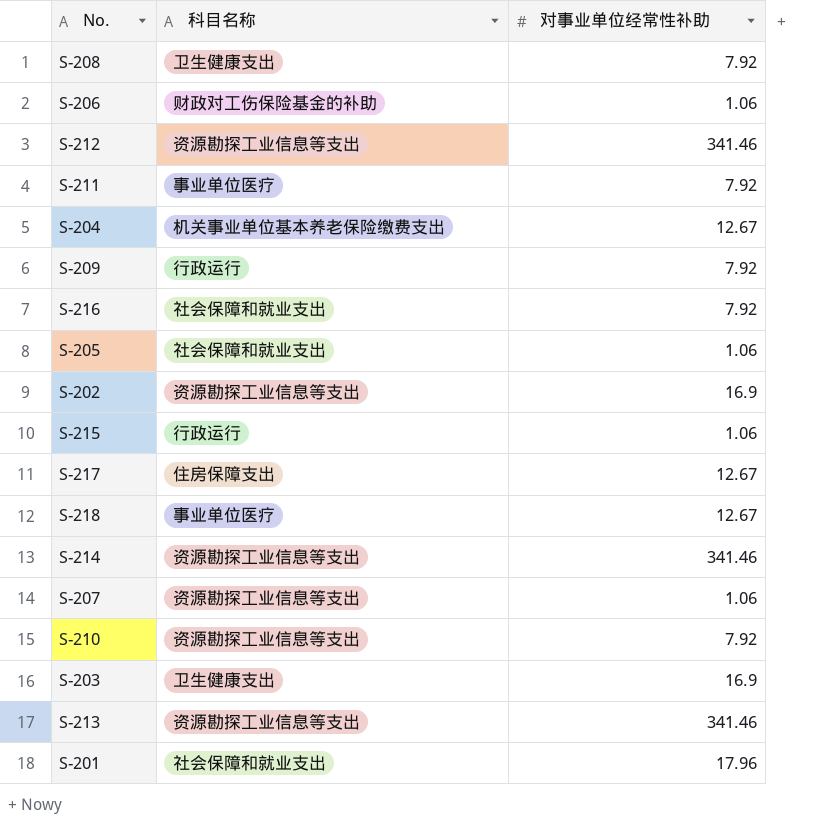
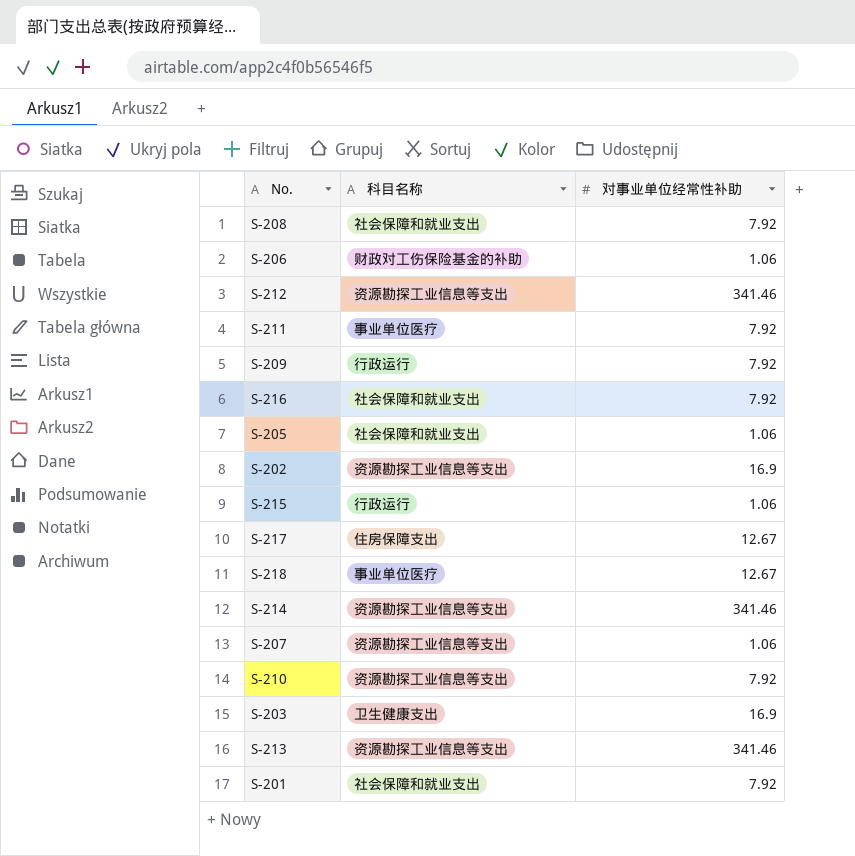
row S-204: 机关事业单位基本养老保险缴费支出 | 12.67 -> none
S-208 | 科目名称: 卫生健康支出 -> 社会保障和就业支出
S-201 | 对事业单位经常性补助: 17.96 -> 7.92

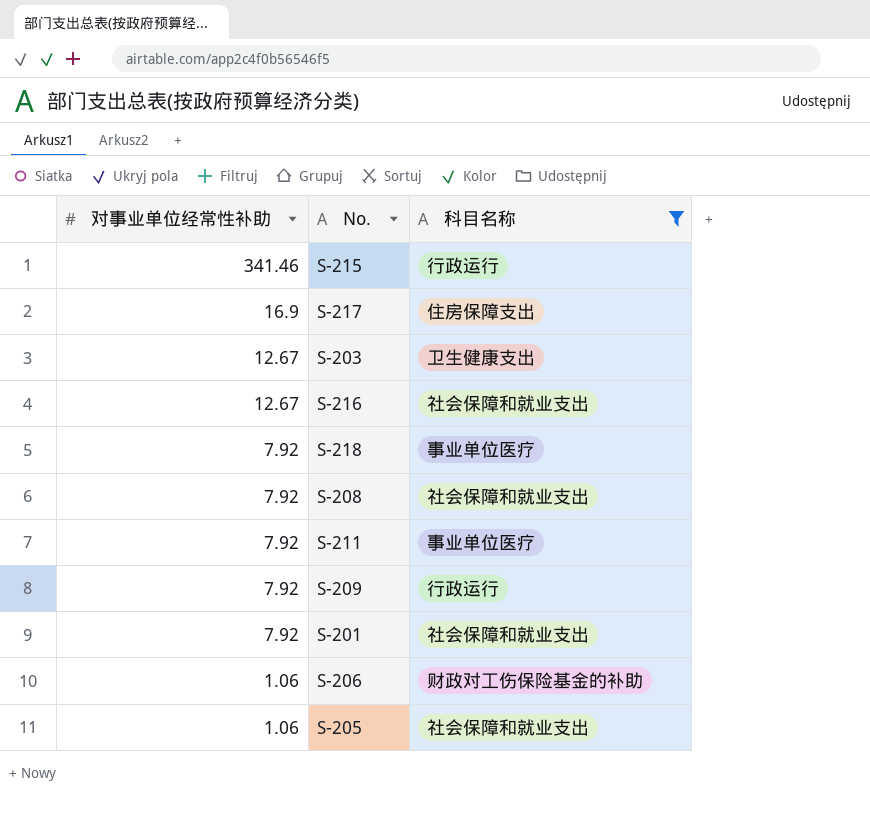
filter: none -> 科目名称 != 资源勘探工业信息等支出
row order: none -> 对事业单位经常性补助 descending
column 对事业单位经常性补助 | position: 3 -> 1
S-215 | 对事业单位经常性补助: 1.06 -> 341.46
S-217 | 对事业单位经常性补助: 12.67 -> 16.9
S-203 | 对事业单位经常性补助: 16.9 -> 12.67
S-216 | 对事业单位经常性补助: 7.92 -> 12.67
S-218 | 对事业单位经常性补助: 12.67 -> 7.92

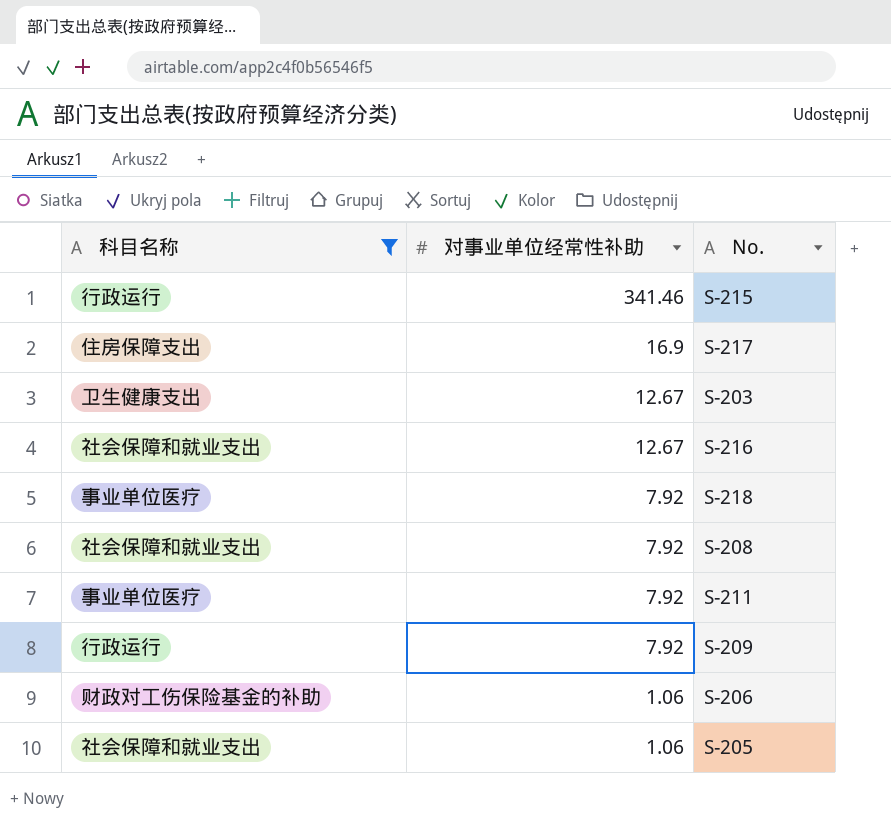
column 科目名称 | position: 3 -> 1
row S-201: 7.92 | 社会保障和就业支出 -> none

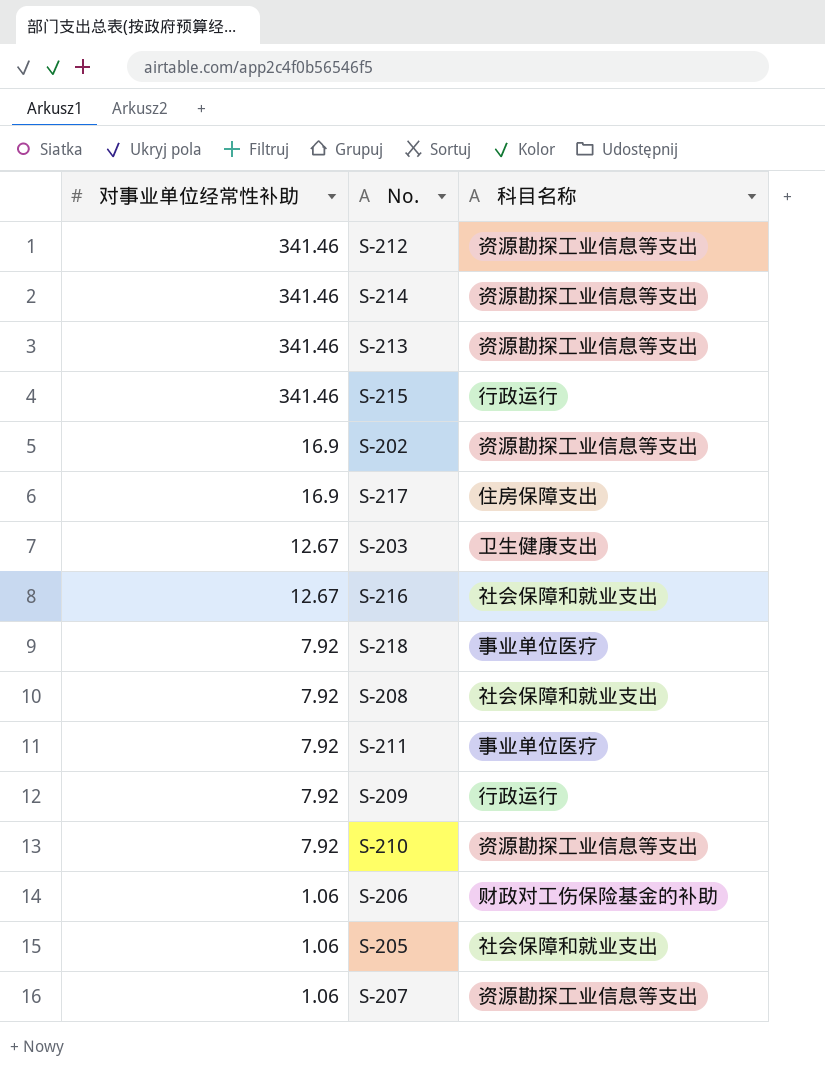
filter: 科目名称 != 资源勘探工业信息等支出 -> none
column 科目名称 | position: 1 -> 3

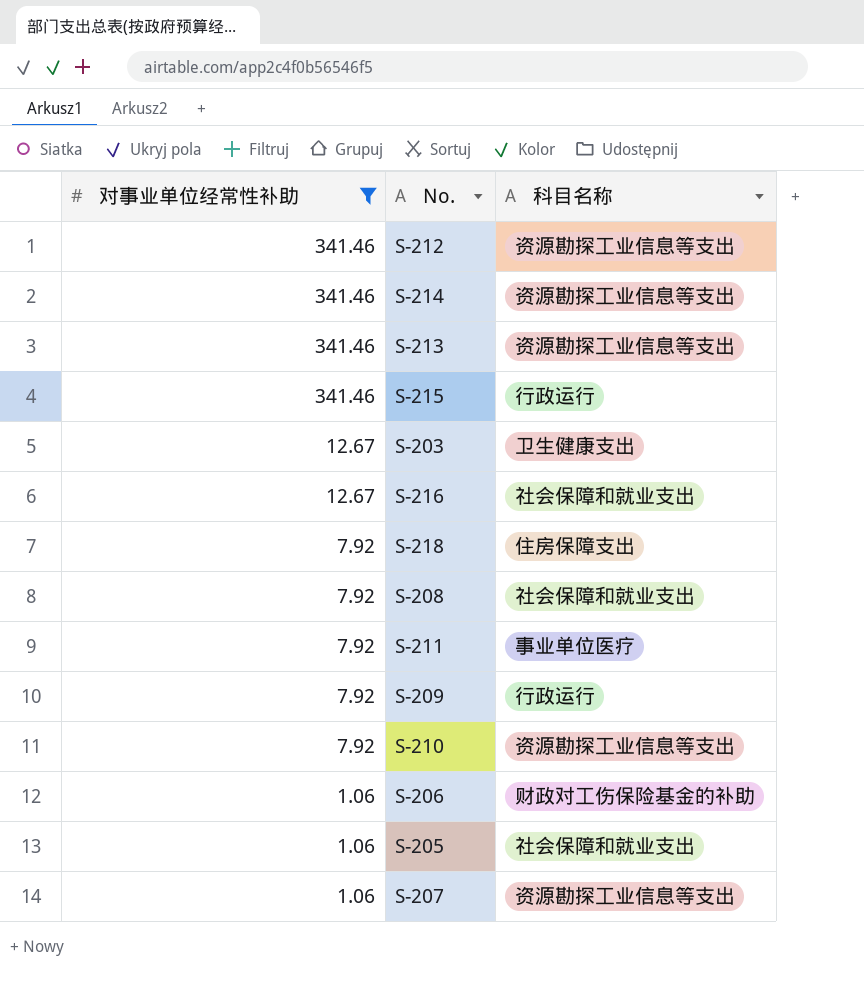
filter: none -> 对事业单位经常性补助 != 16.9
S-218 | 科目名称: 事业单位医疗 -> 住房保障支出

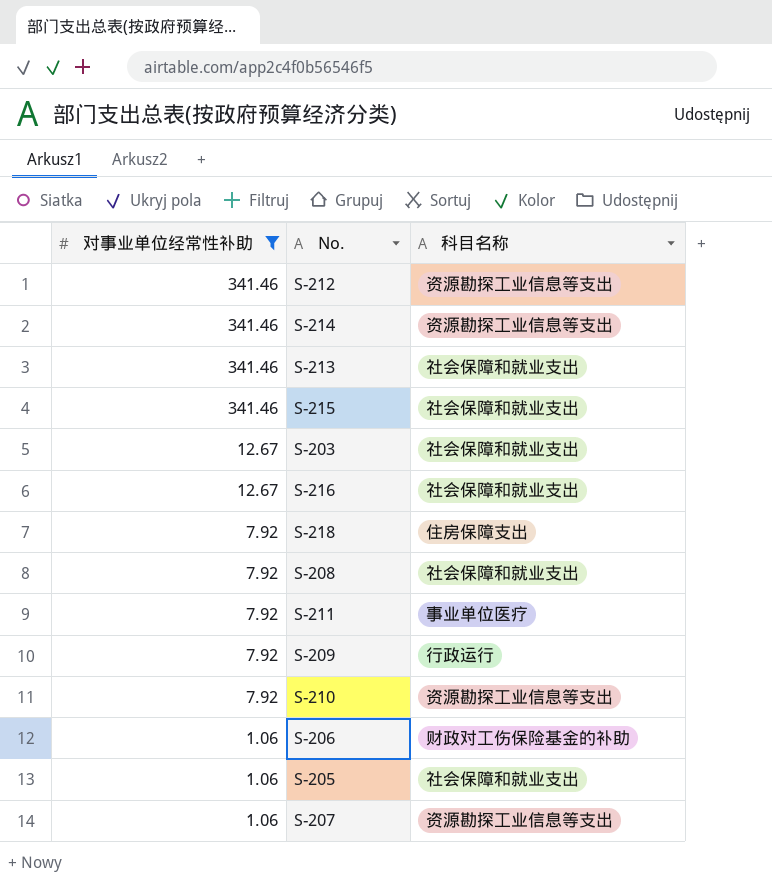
S-213 | 科目名称: 资源勘探工业信息等支出 -> 社会保障和就业支出
S-215 | 科目名称: 行政运行 -> 社会保障和就业支出
S-203 | 科目名称: 卫生健康支出 -> 社会保障和就业支出

